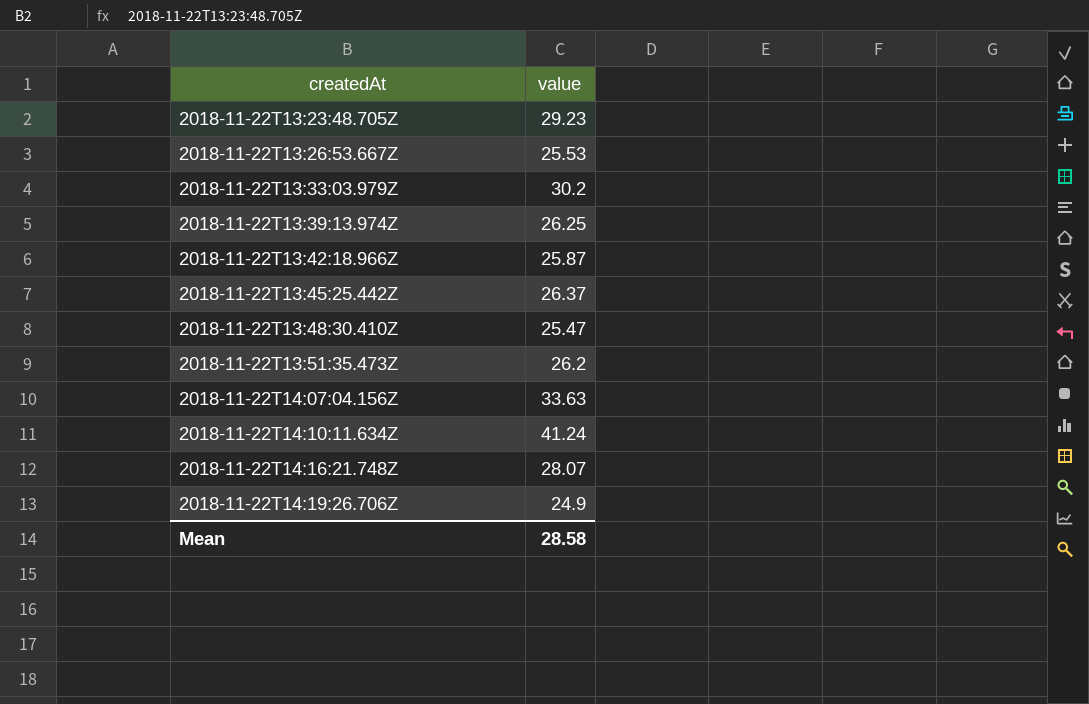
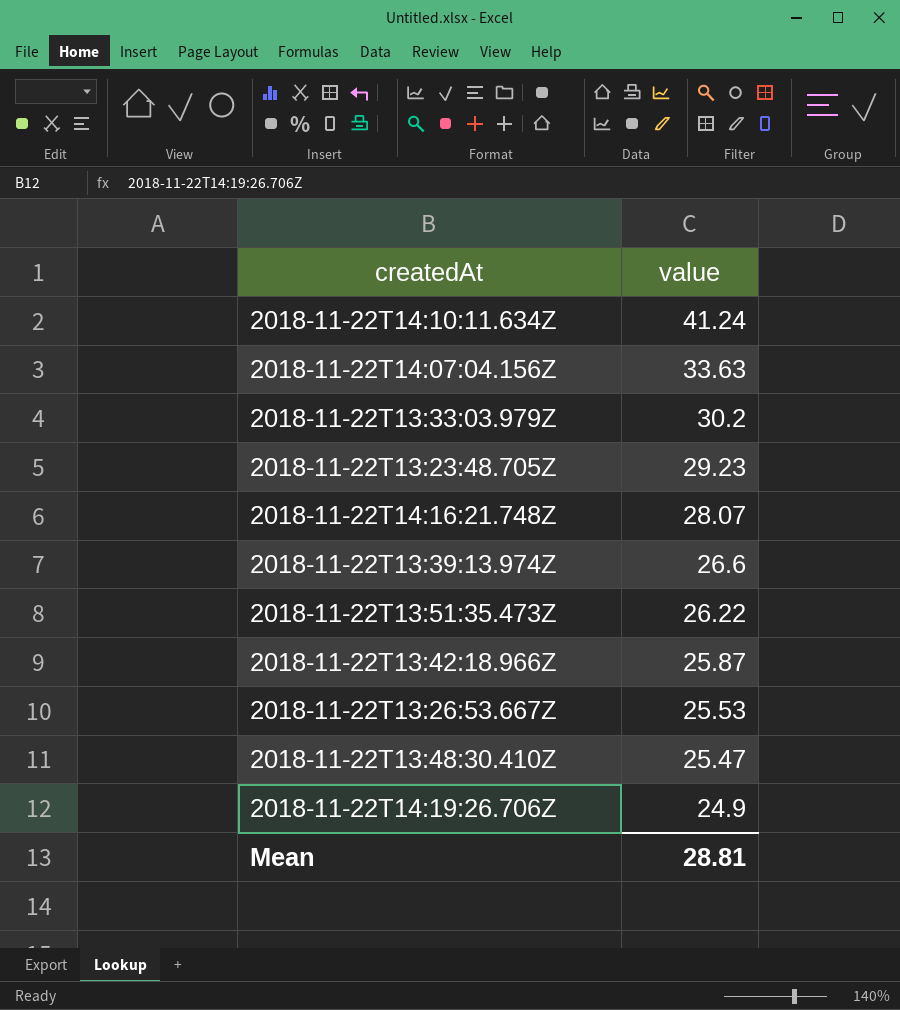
row order: createdAt ascending -> value descending
row 2018-11-22T13:45:25.442Z: 26.37 -> none
2018-11-22T13:39:13.974Z | value: 26.25 -> 26.6
2018-11-22T13:51:35.473Z | value: 26.2 -> 26.22
Mean | value: 28.58 -> 28.81

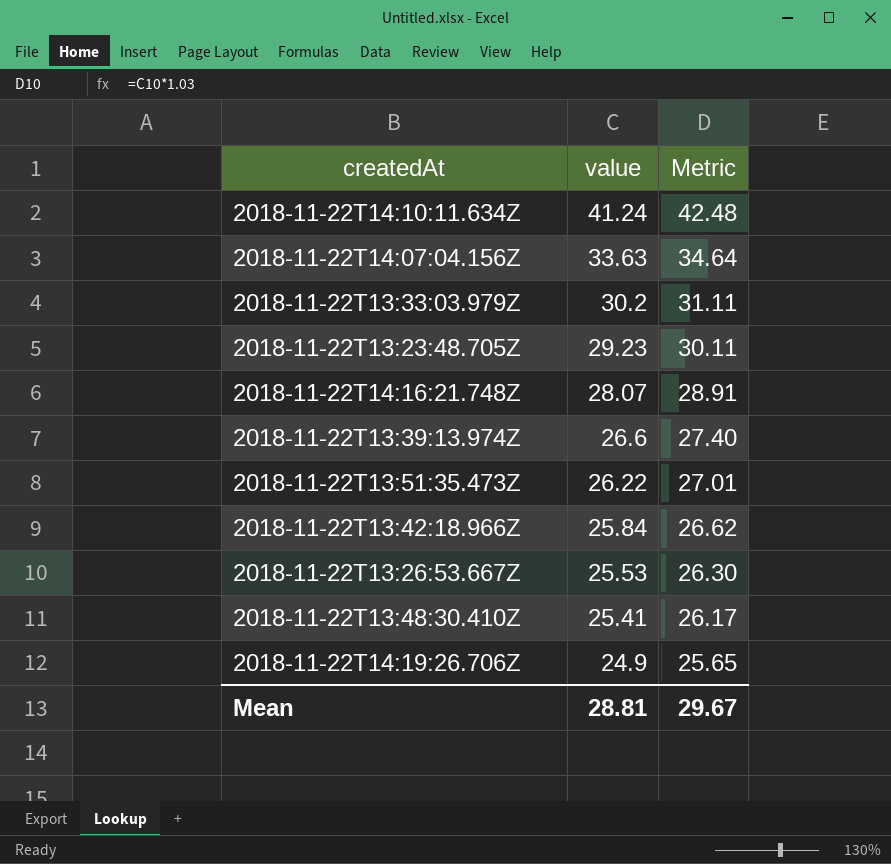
column Metric | formula: none -> [value] * 1.03
2018-11-22T13:42:18.966Z | value: 25.87 -> 25.84
2018-11-22T13:48:30.410Z | value: 25.47 -> 25.41

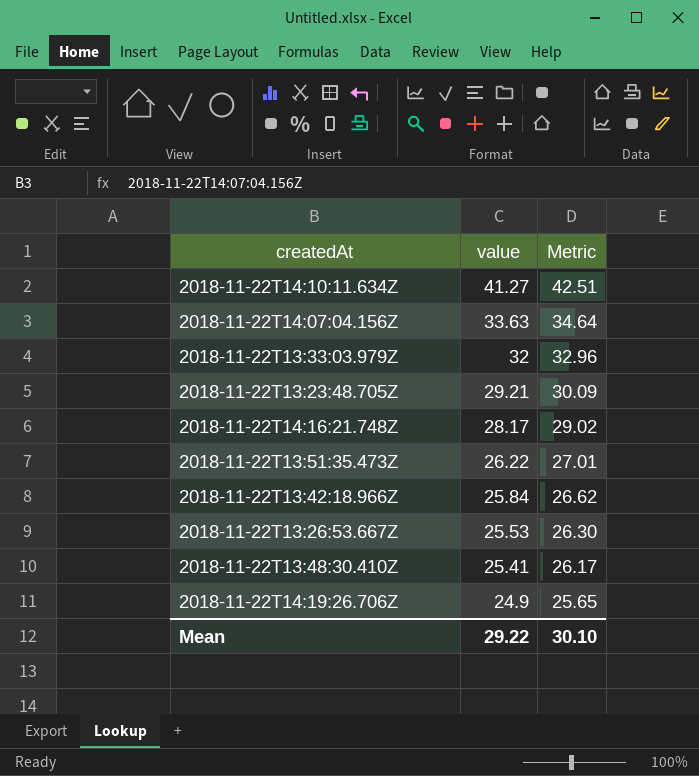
row 2018-11-22T13:39:13.974Z: 26.6 | 27.40 -> none
2018-11-22T14:10:11.634Z | value: 41.24 -> 41.27
2018-11-22T14:10:11.634Z | Metric: 42.48 -> 42.51
2018-11-22T13:33:03.979Z | value: 30.2 -> 32
2018-11-22T13:33:03.979Z | Metric: 31.11 -> 32.96
2018-11-22T13:23:48.705Z | value: 29.23 -> 29.21
2018-11-22T13:23:48.705Z | Metric: 30.11 -> 30.09
2018-11-22T14:16:21.748Z | value: 28.07 -> 28.17
2018-11-22T14:16:21.748Z | Metric: 28.91 -> 29.02
Mean | value: 28.81 -> 29.22
Mean | Metric: 29.67 -> 30.10

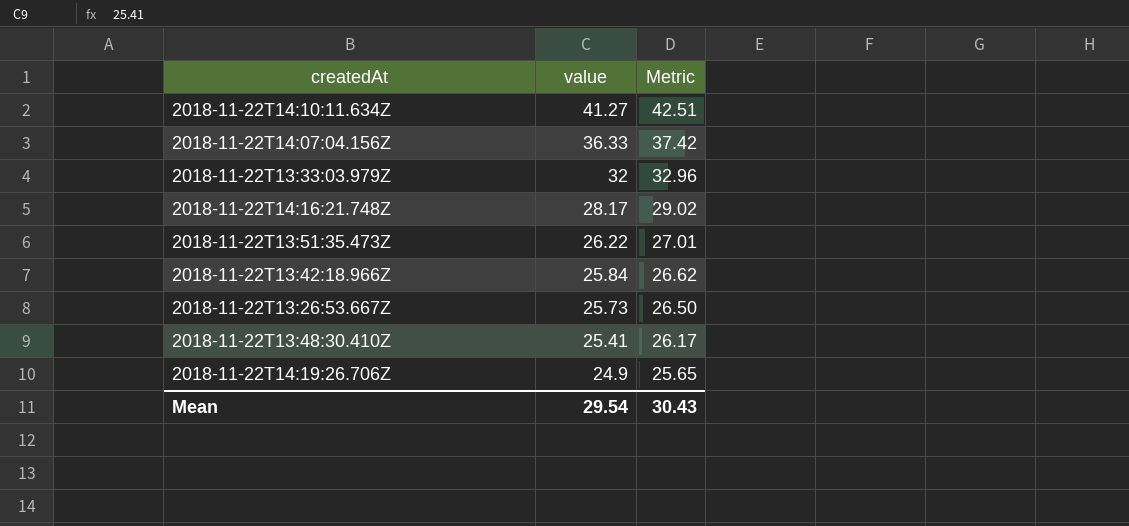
row 2018-11-22T13:23:48.705Z: 29.21 | 30.09 -> none
2018-11-22T14:07:04.156Z | value: 33.63 -> 36.33
2018-11-22T14:07:04.156Z | Metric: 34.64 -> 37.42
2018-11-22T13:26:53.667Z | value: 25.53 -> 25.73
2018-11-22T13:26:53.667Z | Metric: 26.30 -> 26.50
Mean | value: 29.22 -> 29.54
Mean | Metric: 30.10 -> 30.43

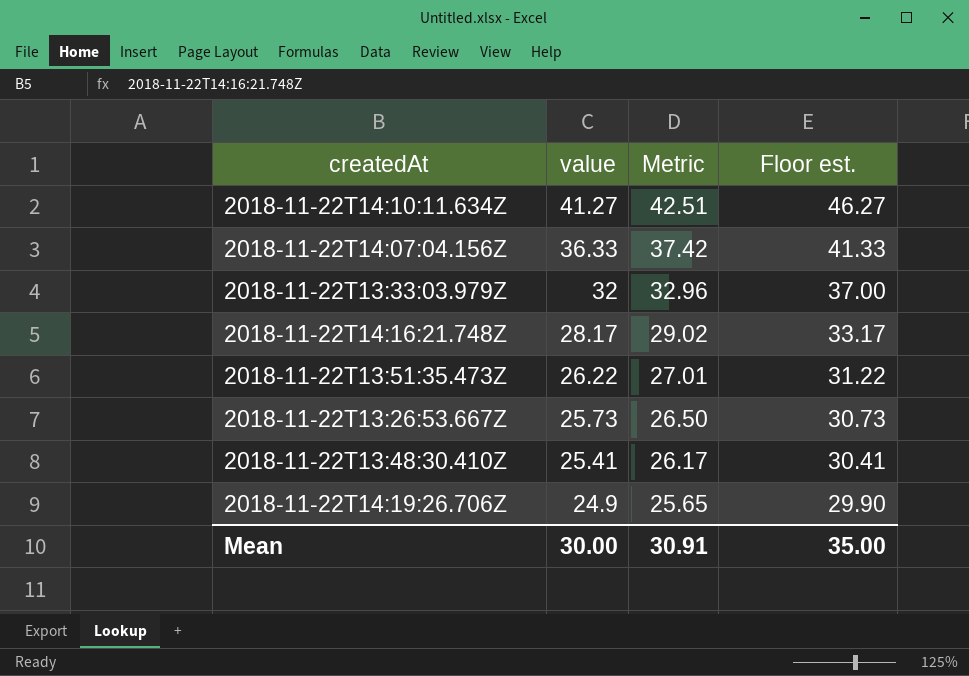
column Floor est. | formula: none -> [value] + 5
row 2018-11-22T13:42:18.966Z: 25.84 | 26.62 -> none
Mean | value: 29.54 -> 30.00
Mean | Metric: 30.43 -> 30.91

